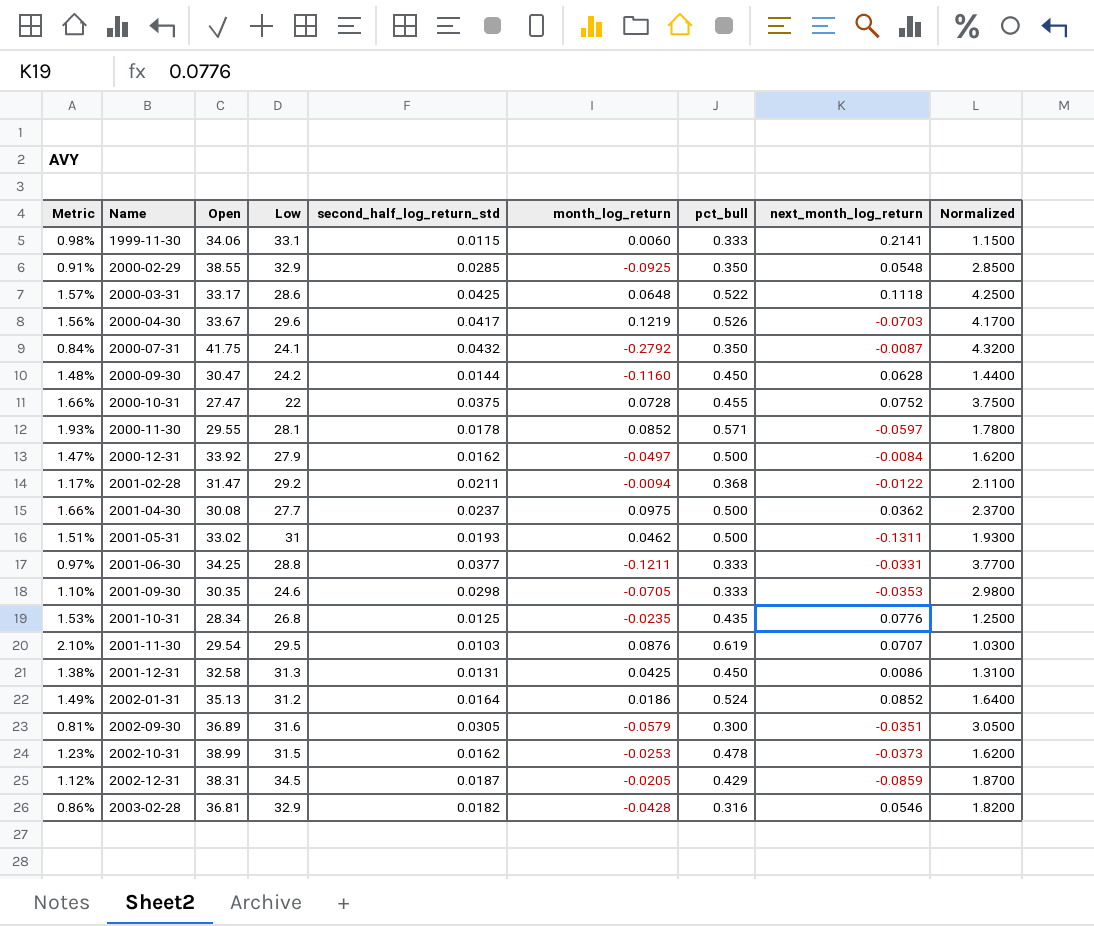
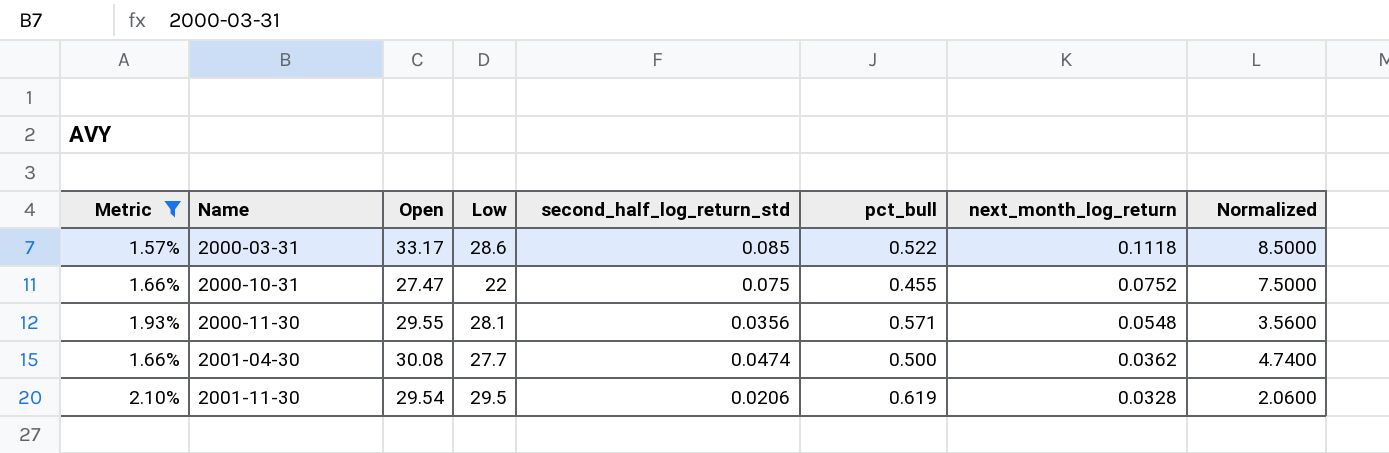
filter: none -> Metric >= 1.57%
column month_log_return | position: 6 -> none
2000-03-31 | second_half_log_return_std: 0.0425 -> 0.085
2000-03-31 | Normalized: 4.2500 -> 8.5000
2000-10-31 | second_half_log_return_std: 0.0375 -> 0.075
2000-10-31 | Normalized: 3.7500 -> 7.5000
2000-11-30 | second_half_log_return_std: 0.0178 -> 0.0356
2000-11-30 | next_month_log_return: -0.0597 -> 0.0548
2000-11-30 | Normalized: 1.7800 -> 3.5600
2001-04-30 | second_half_log_return_std: 0.0237 -> 0.0474
2001-04-30 | Normalized: 2.3700 -> 4.7400
2001-11-30 | second_half_log_return_std: 0.0103 -> 0.0206
2001-11-30 | next_month_log_return: 0.0707 -> 0.0328
2001-11-30 | Normalized: 1.0300 -> 2.0600

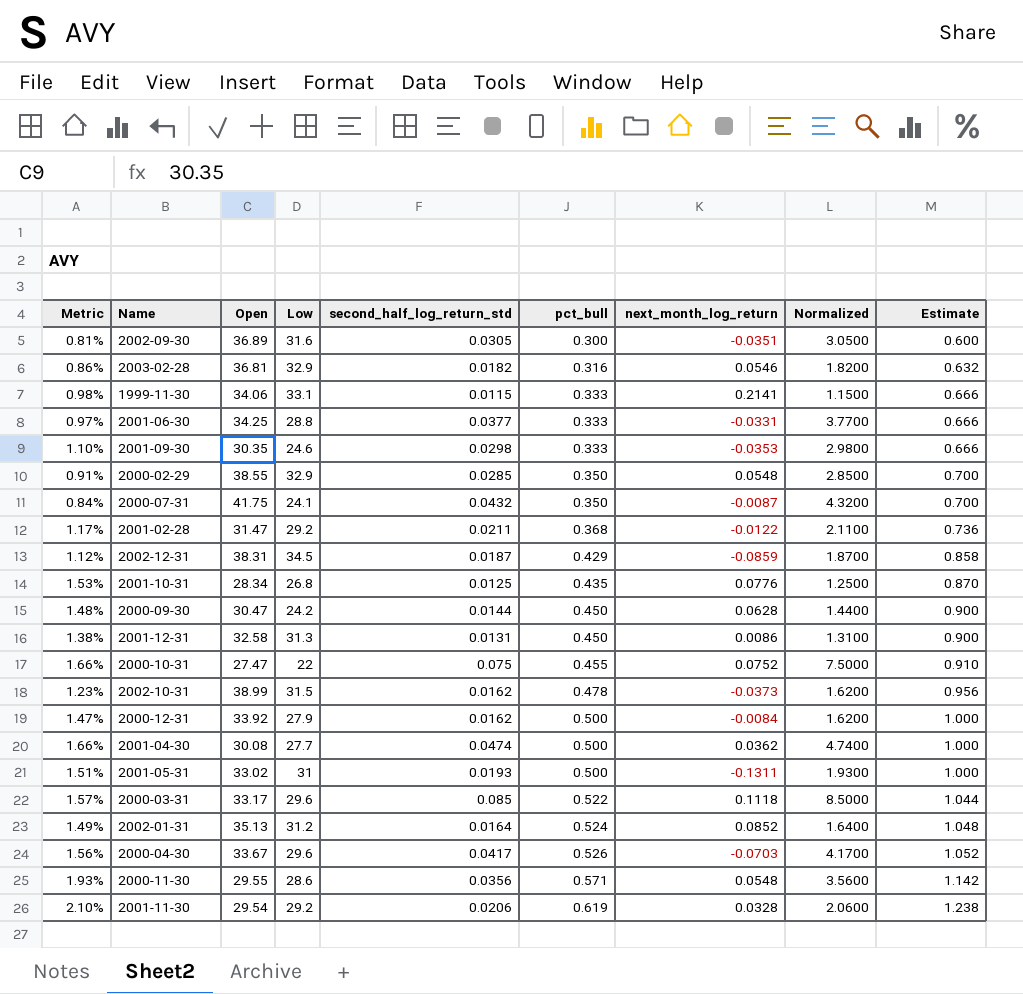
filter: Metric >= 1.57% -> none
row order: Name ascending -> pct_bull ascending
column Estimate | formula: none -> [pct_bull] * 2
2000-03-31 | Low: 28.6 -> 29.6
2000-11-30 | Low: 28.1 -> 28.6
2001-11-30 | Low: 29.5 -> 29.2

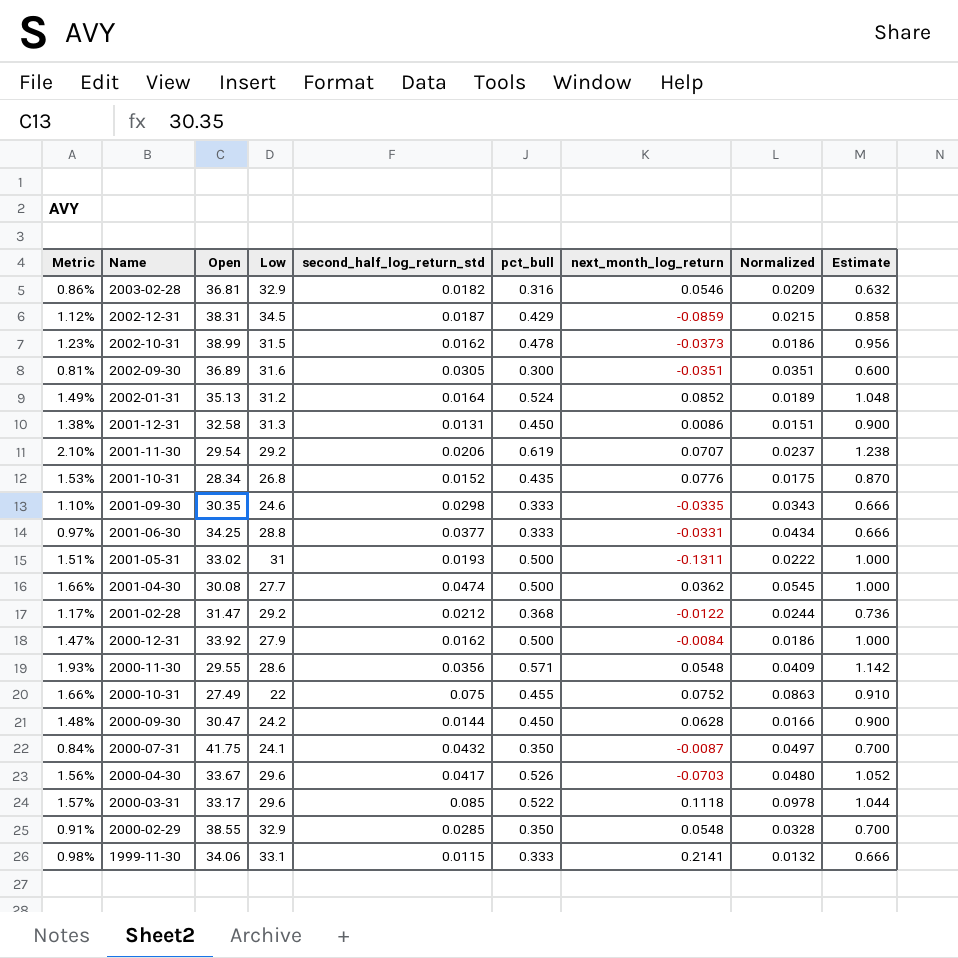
row order: pct_bull ascending -> Name descending
column Normalized | formula: [second_half_log_return_std] * 100 -> [second_half_log_return_std] * 1.15
2001-11-30 | next_month_log_return: 0.0328 -> 0.0707
2001-10-31 | second_half_log_return_std: 0.0125 -> 0.0152
2001-09-30 | next_month_log_return: -0.0353 -> -0.0335
2001-02-28 | second_half_log_return_std: 0.0211 -> 0.0212
2000-10-31 | Open: 27.47 -> 27.49

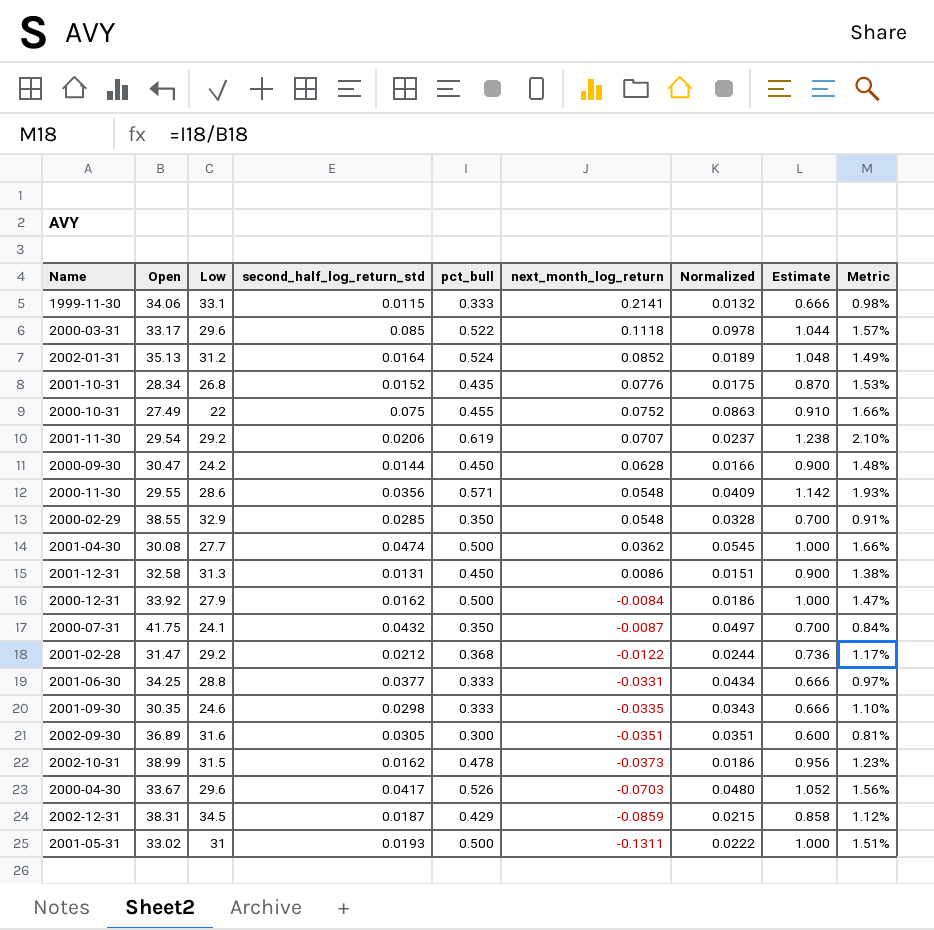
row order: Name descending -> next_month_log_return descending
column Metric | position: 1 -> 9
row 2003-02-28: 0.86% | 36.81 | 32.9 | 0.0182 | 0.316 | 0.0546 | 0.0209 | 0.632 -> none

